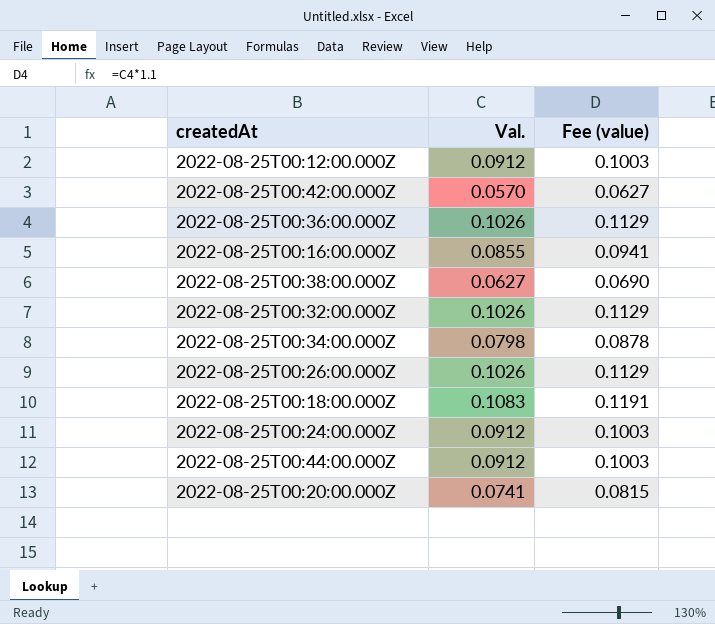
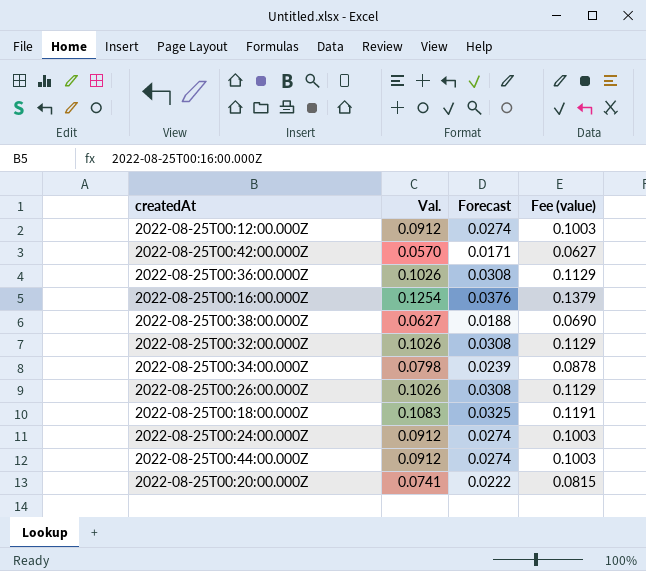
column Forecast | formula: none -> [Val.] * 0.3
2022-08-25T00:16:00.000Z | Val.: 0.0855 -> 0.1254
2022-08-25T00:16:00.000Z | Fee (value): 0.0941 -> 0.1379

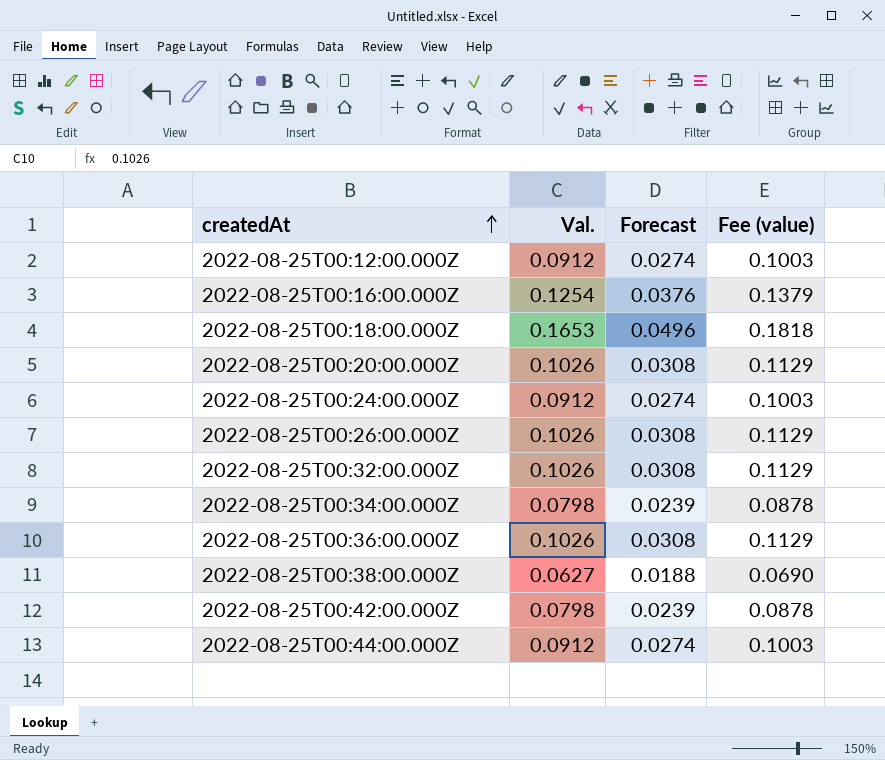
row order: none -> createdAt ascending
2022-08-25T00:18:00.000Z | Val.: 0.1083 -> 0.1653
2022-08-25T00:18:00.000Z | Forecast: 0.0325 -> 0.0496
2022-08-25T00:18:00.000Z | Fee (value): 0.1191 -> 0.1818
2022-08-25T00:20:00.000Z | Val.: 0.0741 -> 0.1026
2022-08-25T00:20:00.000Z | Forecast: 0.0222 -> 0.0308
2022-08-25T00:20:00.000Z | Fee (value): 0.0815 -> 0.1129
2022-08-25T00:42:00.000Z | Val.: 0.0570 -> 0.0798
2022-08-25T00:42:00.000Z | Forecast: 0.0171 -> 0.0239
2022-08-25T00:42:00.000Z | Fee (value): 0.0627 -> 0.0878

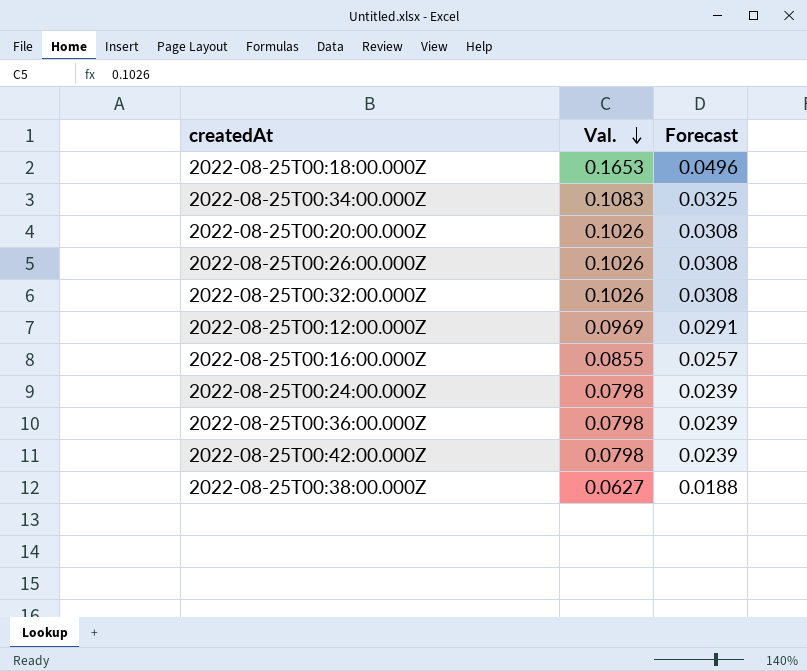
row order: createdAt ascending -> Val. descending
column Fee (value) | formula: [Val.] * 1.1 -> none
row 2022-08-25T00:44:00.000Z: 0.0912 | 0.0274 | 0.1003 -> none
2022-08-25T00:34:00.000Z | Val.: 0.0798 -> 0.1083
2022-08-25T00:34:00.000Z | Forecast: 0.0239 -> 0.0325
2022-08-25T00:12:00.000Z | Val.: 0.0912 -> 0.0969
2022-08-25T00:12:00.000Z | Forecast: 0.0274 -> 0.0291
2022-08-25T00:16:00.000Z | Val.: 0.1254 -> 0.0855
2022-08-25T00:16:00.000Z | Forecast: 0.0376 -> 0.0257
2022-08-25T00:24:00.000Z | Val.: 0.0912 -> 0.0798
2022-08-25T00:24:00.000Z | Forecast: 0.0274 -> 0.0239
2022-08-25T00:36:00.000Z | Val.: 0.1026 -> 0.0798
2022-08-25T00:36:00.000Z | Forecast: 0.0308 -> 0.0239

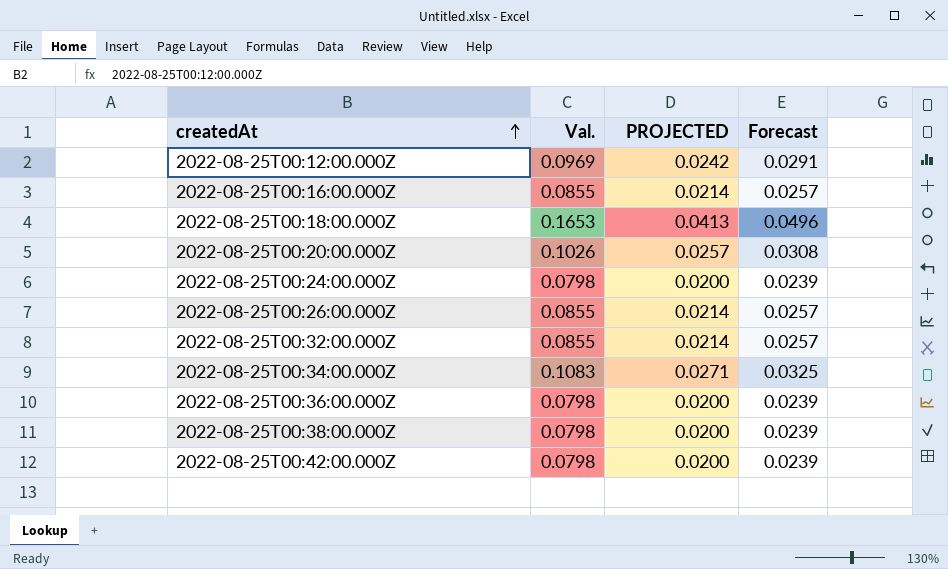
row order: Val. descending -> createdAt ascending
column PROJECTED | formula: none -> [Val.] * 0.25
2022-08-25T00:26:00.000Z | Val.: 0.1026 -> 0.0855
2022-08-25T00:26:00.000Z | Forecast: 0.0308 -> 0.0257
2022-08-25T00:32:00.000Z | Val.: 0.1026 -> 0.0855
2022-08-25T00:32:00.000Z | Forecast: 0.0308 -> 0.0257
2022-08-25T00:38:00.000Z | Val.: 0.0627 -> 0.0798
2022-08-25T00:38:00.000Z | Forecast: 0.0188 -> 0.0239

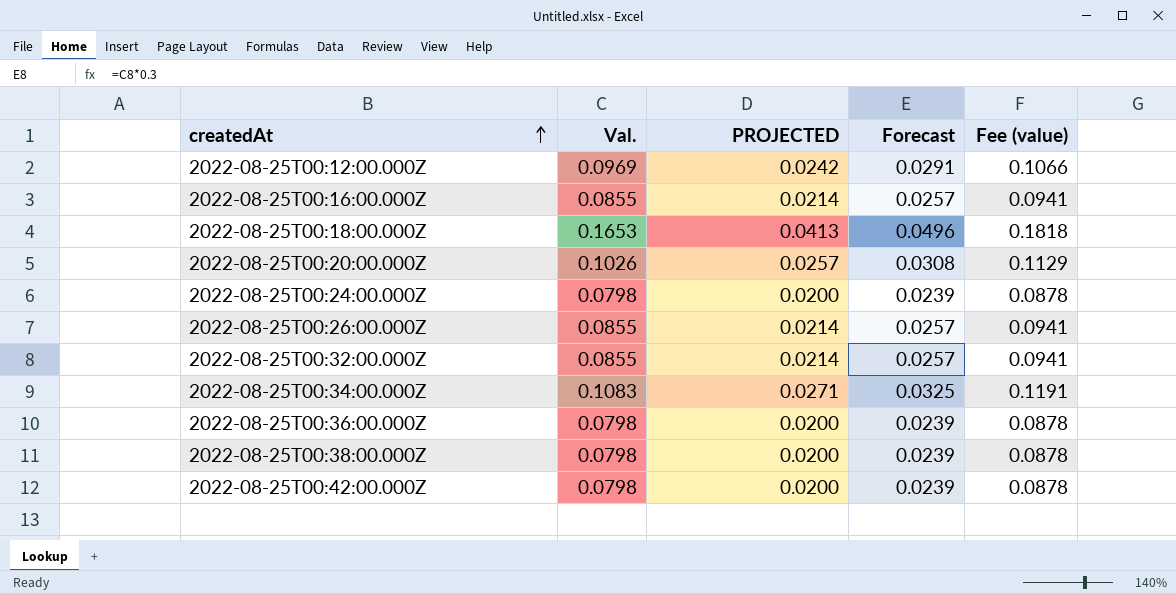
column Fee (value) | formula: none -> [Val.] * 1.1

